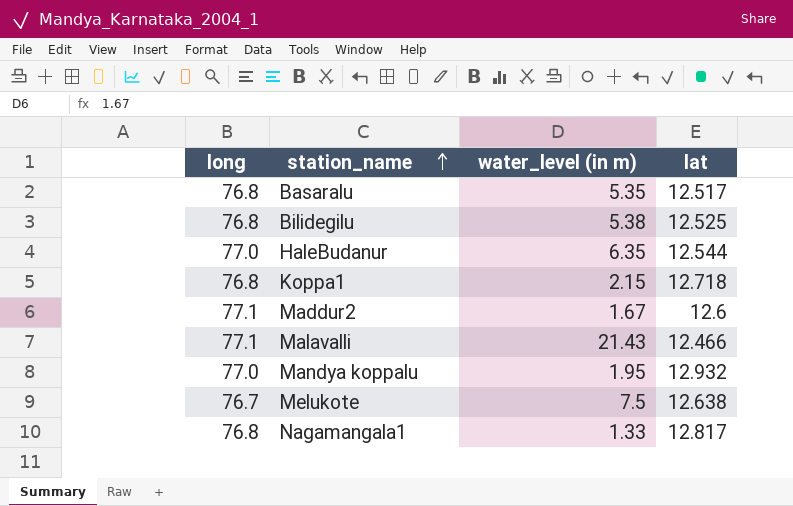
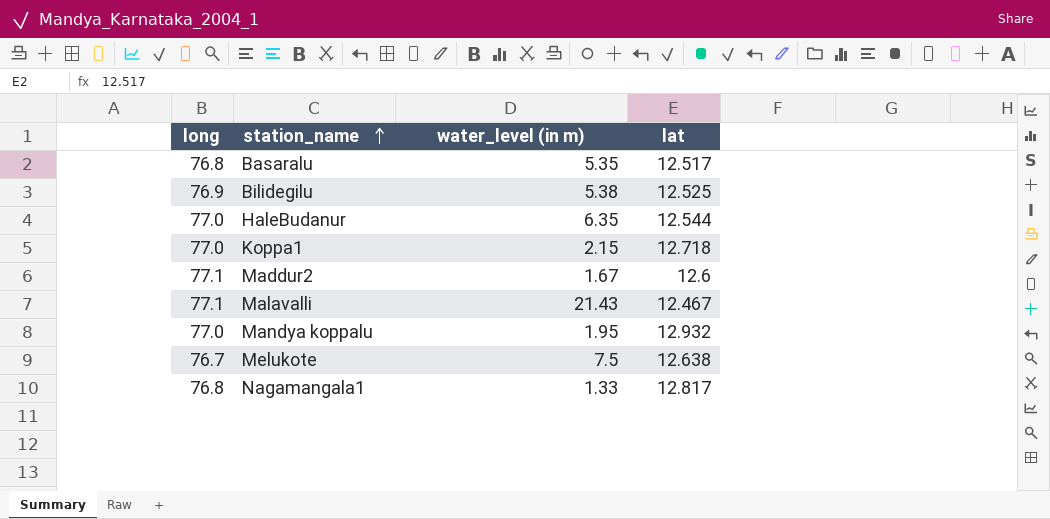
Bilidegilu | long: 76.8 -> 76.9
Koppa1 | long: 76.8 -> 77.0
Malavalli | lat: 12.466 -> 12.467

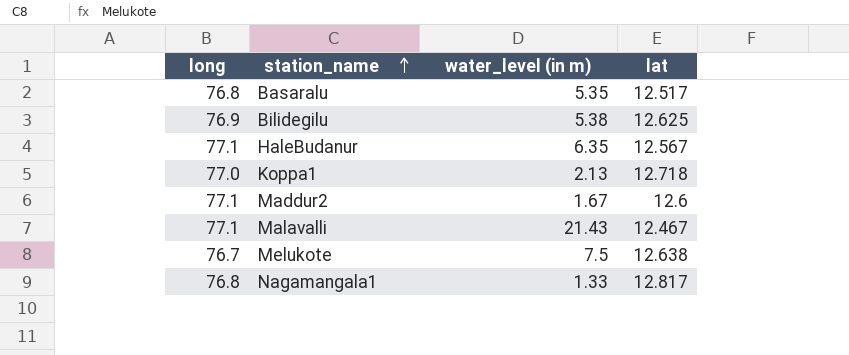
row Mandya koppalu: 77.0 | 1.95 | 12.932 -> none
Bilidegilu | lat: 12.525 -> 12.625
HaleBudanur | long: 77.0 -> 77.1
HaleBudanur | lat: 12.544 -> 12.567
Koppa1 | water_level (in m): 2.15 -> 2.13

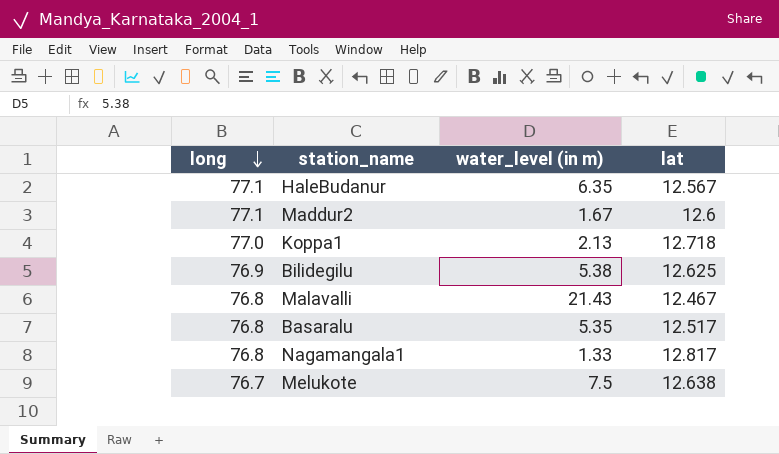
row order: station_name ascending -> long descending
Malavalli | long: 77.1 -> 76.8

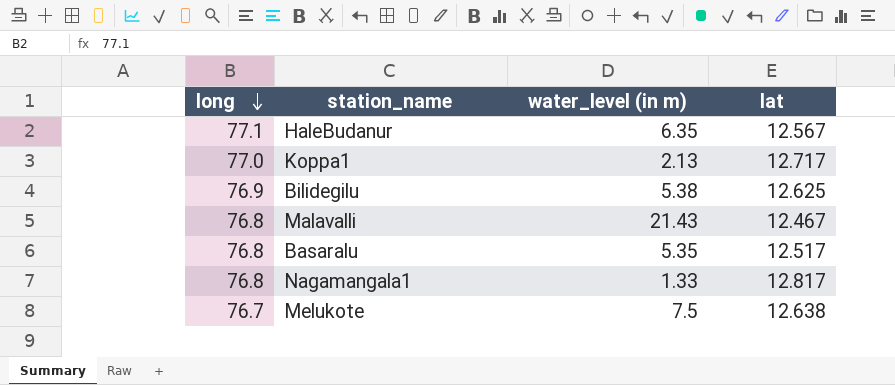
row Maddur2: 77.1 | 1.67 | 12.6 -> none
Koppa1 | lat: 12.718 -> 12.717

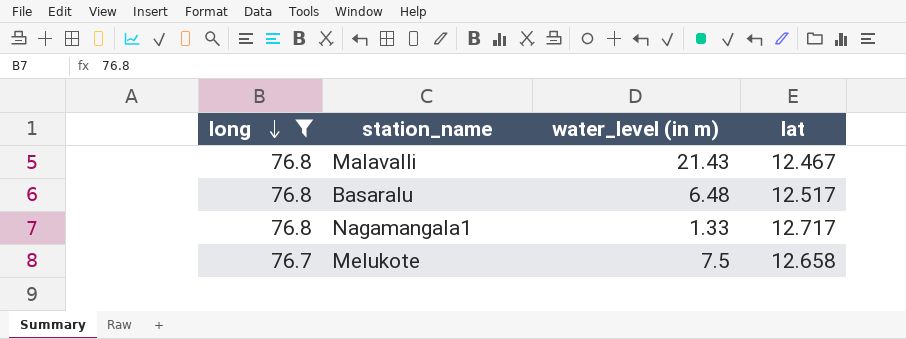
filter: none -> long <= 76.8
Basaralu | water_level (in m): 5.35 -> 6.48
Nagamangala1 | lat: 12.817 -> 12.717
Melukote | lat: 12.638 -> 12.658

